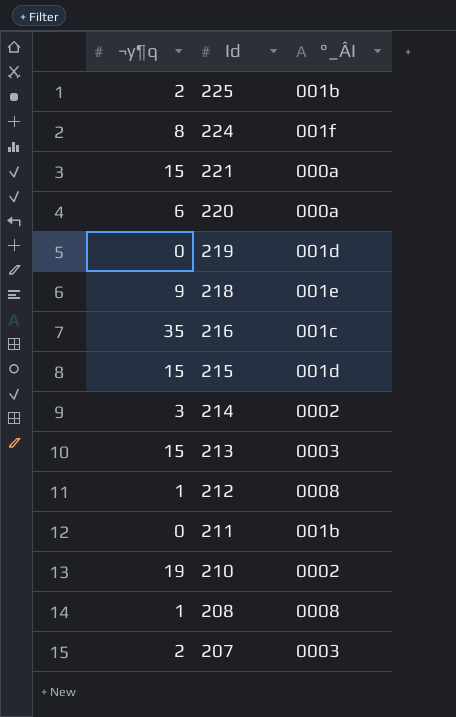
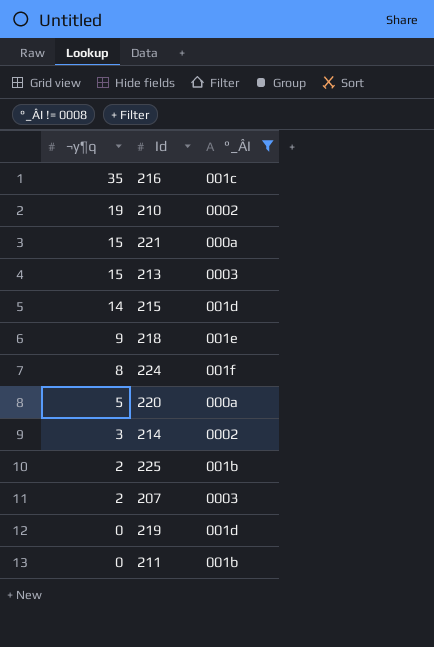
filter: none -> °_ÂI != 0008
row order: Id descending -> ¬y¶q descending
215 | ¬y¶q: 15 -> 14
220 | ¬y¶q: 6 -> 5

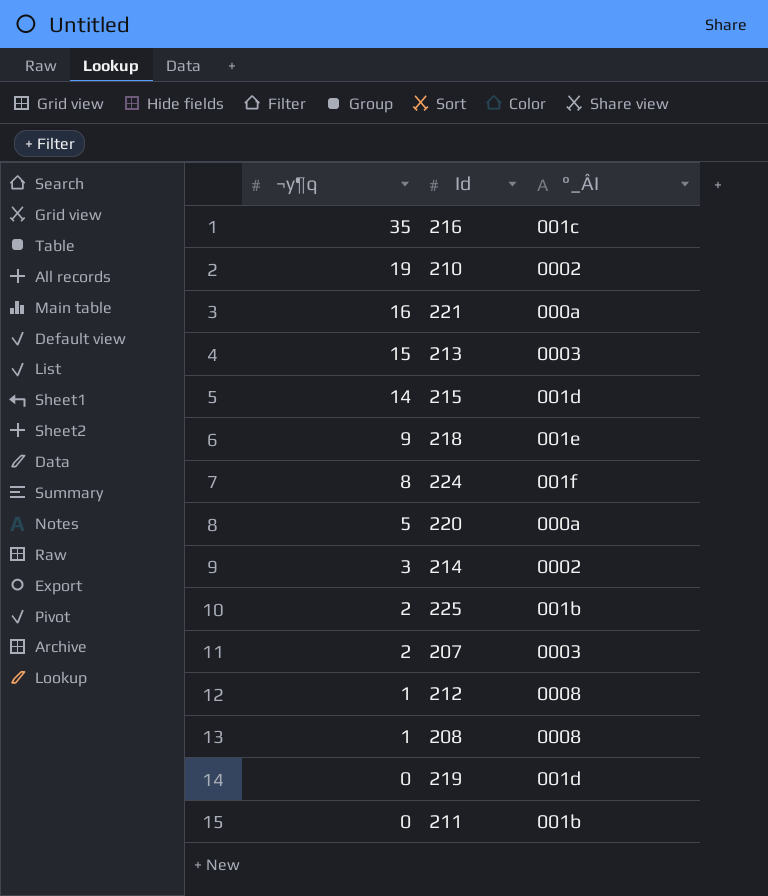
filter: °_ÂI != 0008 -> none
221 | ¬y¶q: 15 -> 16

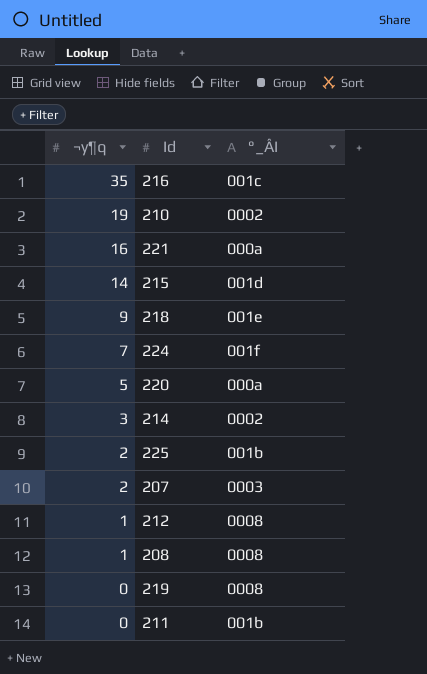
row 213: 15 | 0003 -> none
224 | ¬y¶q: 8 -> 7
219 | °_ÂI: 001d -> 0008

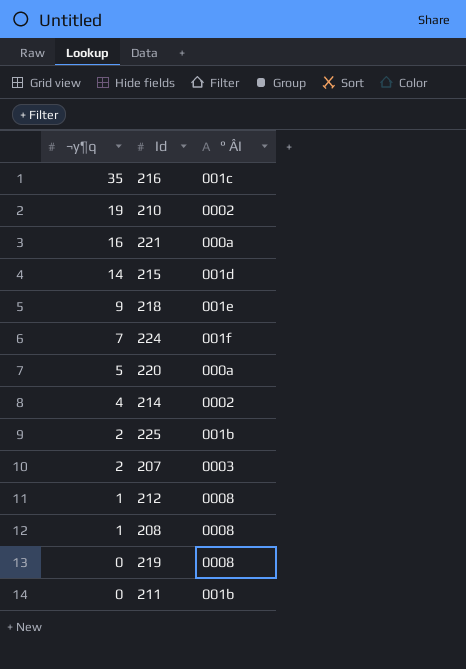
column name: °_ÂI -> ° ÂI
214 | ¬y¶q: 3 -> 4

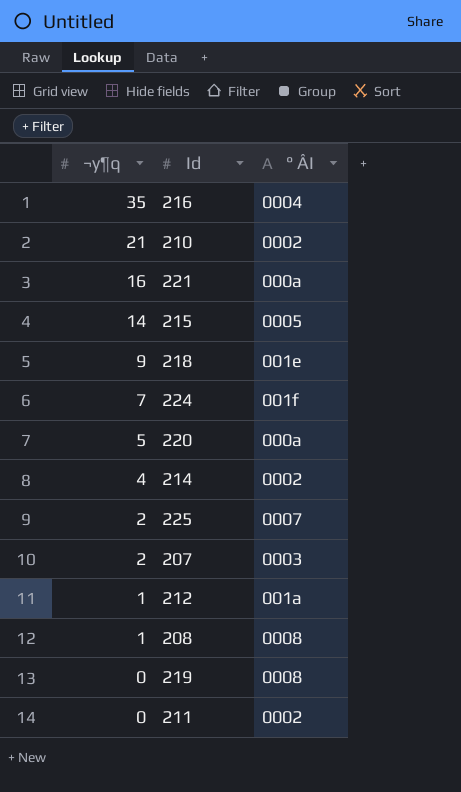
216 | ° ÂI: 001c -> 0004
210 | ¬y¶q: 19 -> 21
215 | ° ÂI: 001d -> 0005
225 | ° ÂI: 001b -> 0007
212 | ° ÂI: 0008 -> 001a
211 | ° ÂI: 001b -> 0002

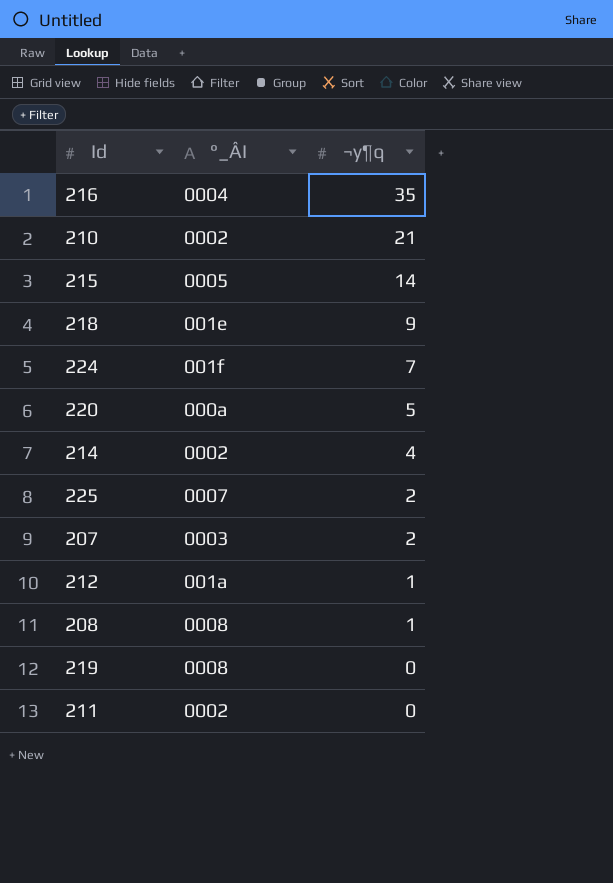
column name: ° ÂI -> °_ÂI
column ¬y¶q | position: 1 -> 3
row 221: 16 | 000a -> none

